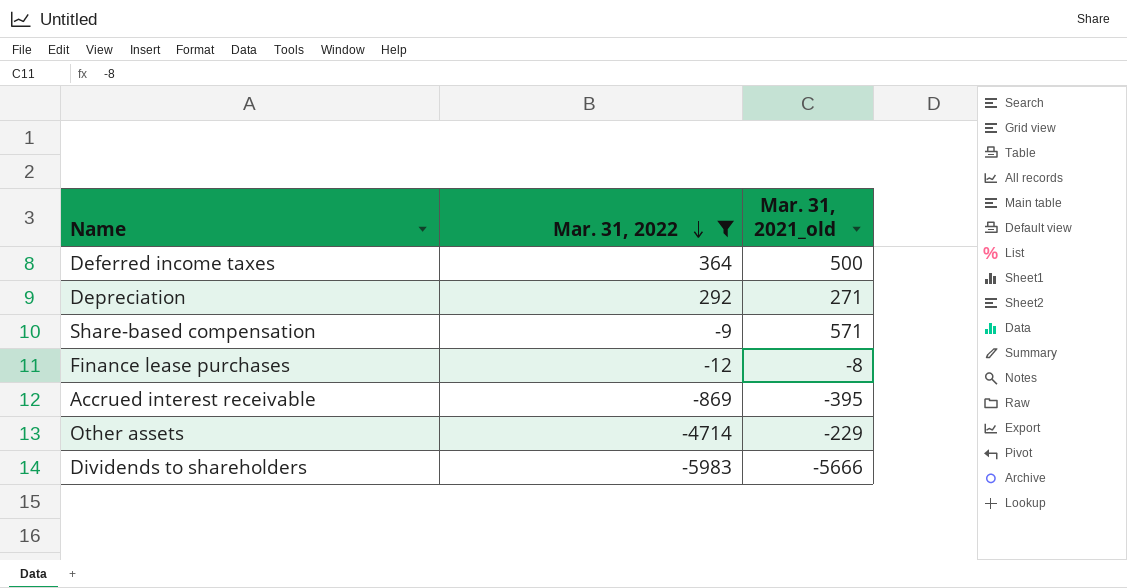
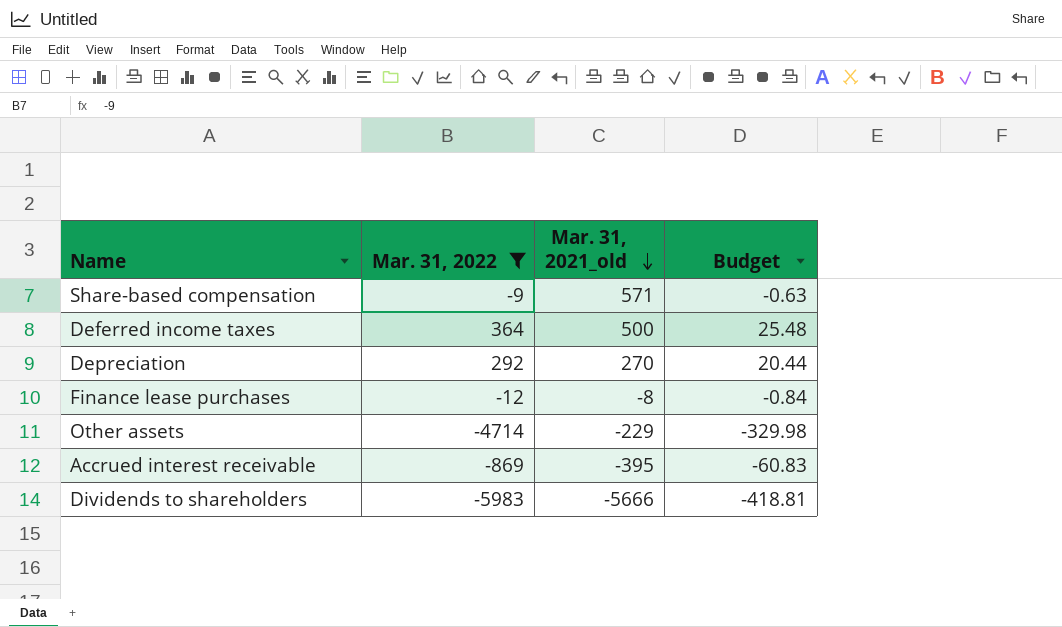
row order: Mar. 31, 2022 descending -> Mar. 31, 2021_old descending
column Budget | formula: none -> [Mar. 31, 2022] * 0.07
Depreciation | Mar. 31, 2021_old: 271 -> 270

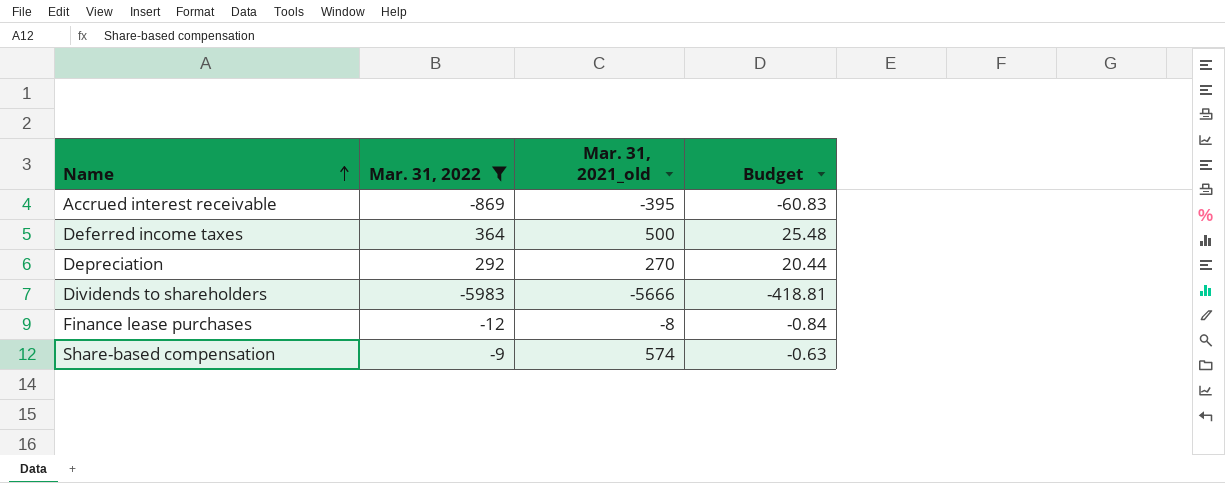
row order: Mar. 31, 2021_old descending -> Name ascending
row Other assets: -4714 | -229 | -329.98 -> none
Share-based compensation | Mar. 31, 2021_old: 571 -> 574

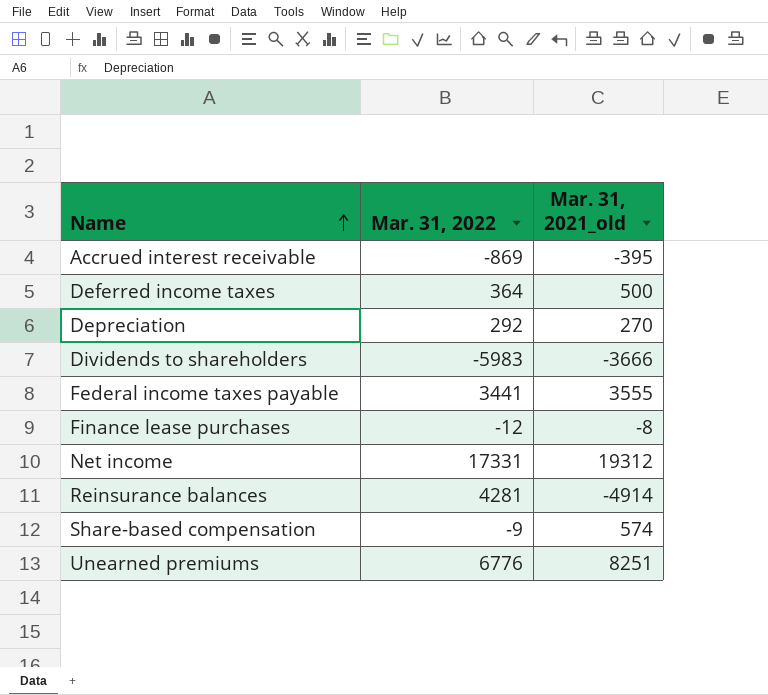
filter: Mar. 31, 2022 <= 364 -> none
column Budget | formula: [Mar. 31, 2022] * 0.07 -> none
Dividends to shareholders | Mar. 31, 2021_old: -5666 -> -3666

